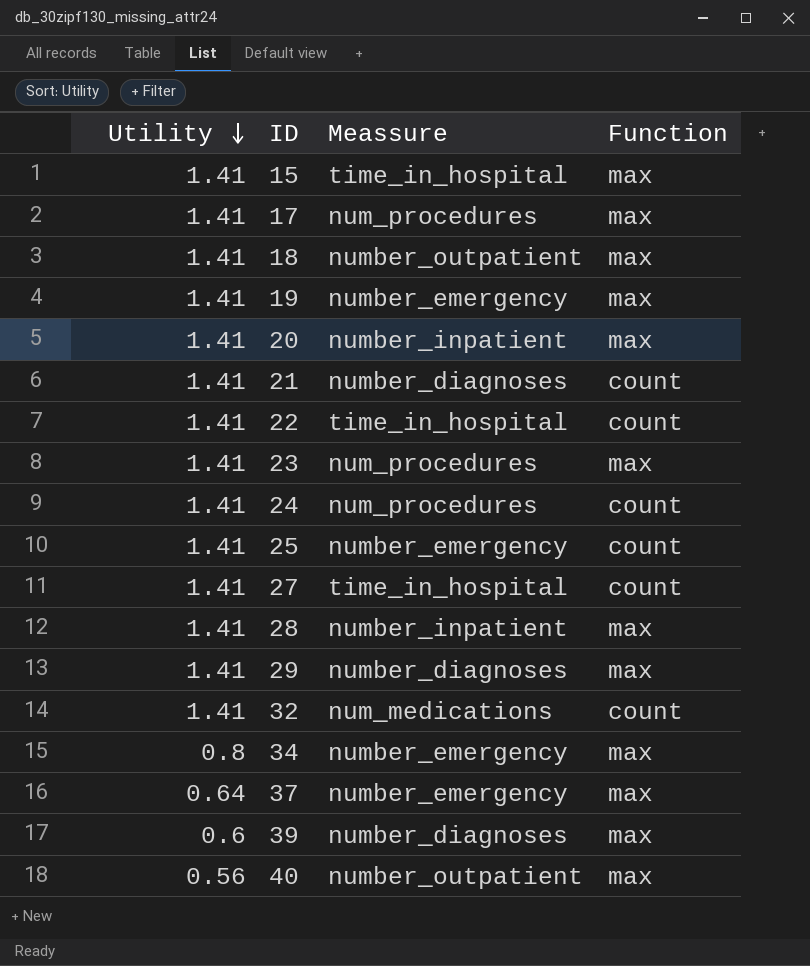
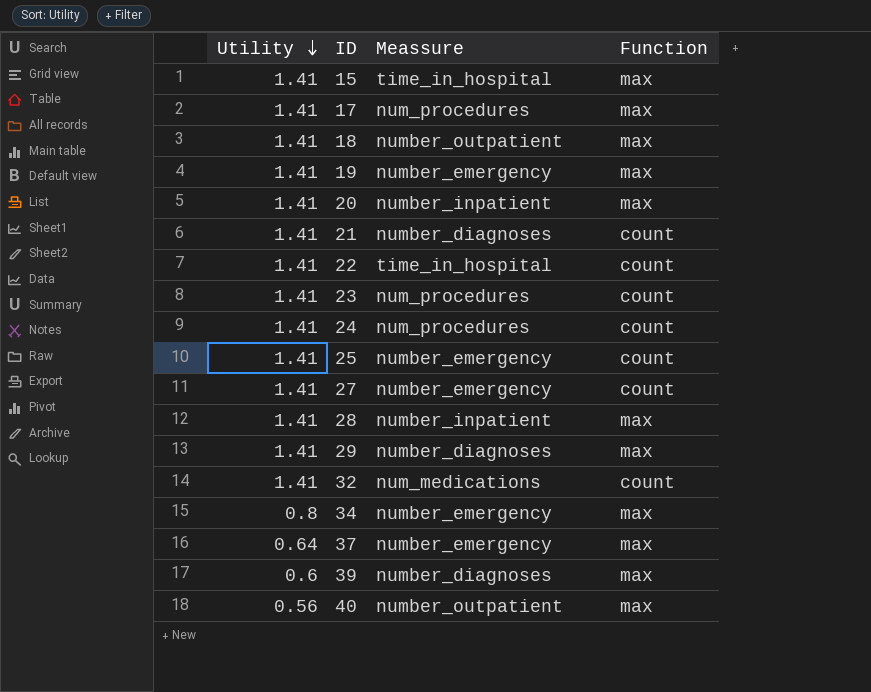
23 | Function: max -> count
27 | Meassure: time_in_hospital -> number_emergency

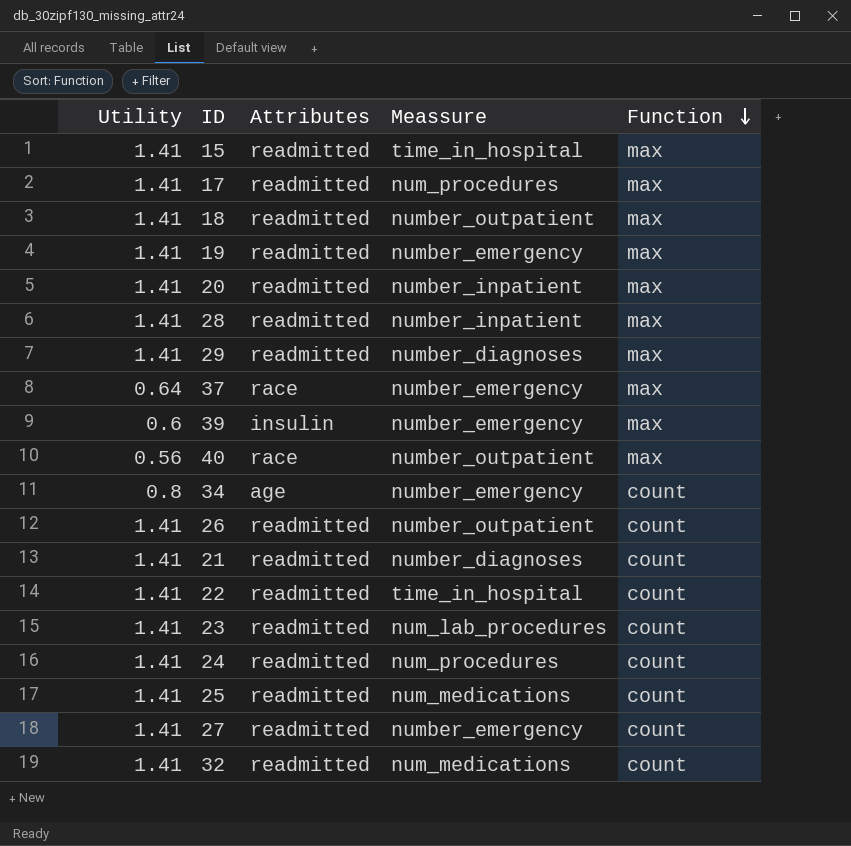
row order: Utility descending -> Function descending
column Attributes | position: none -> 3
39 | Meassure: number_diagnoses -> number_emergency
34 | Function: max -> count
row 26: none -> 1.41 | readmitted | number_outpatient | count
23 | Meassure: num_procedures -> num_lab_procedures
25 | Meassure: number_emergency -> num_medications

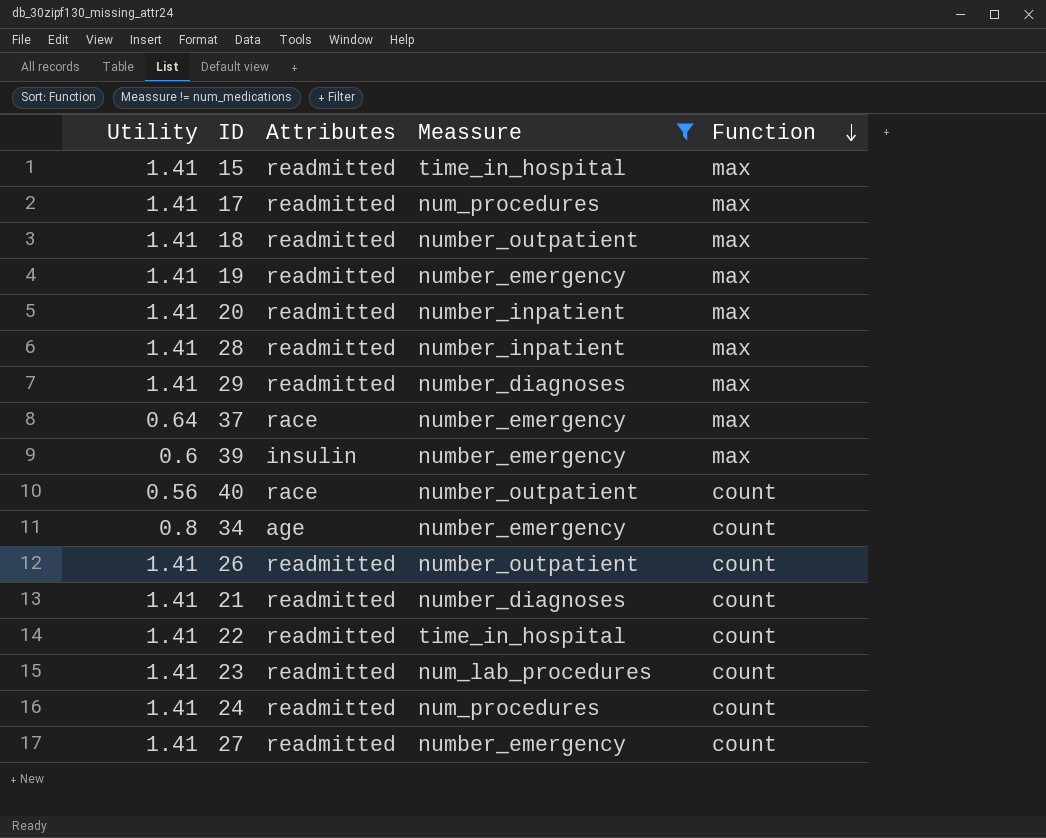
filter: none -> Meassure != num_medications
40 | Function: max -> count

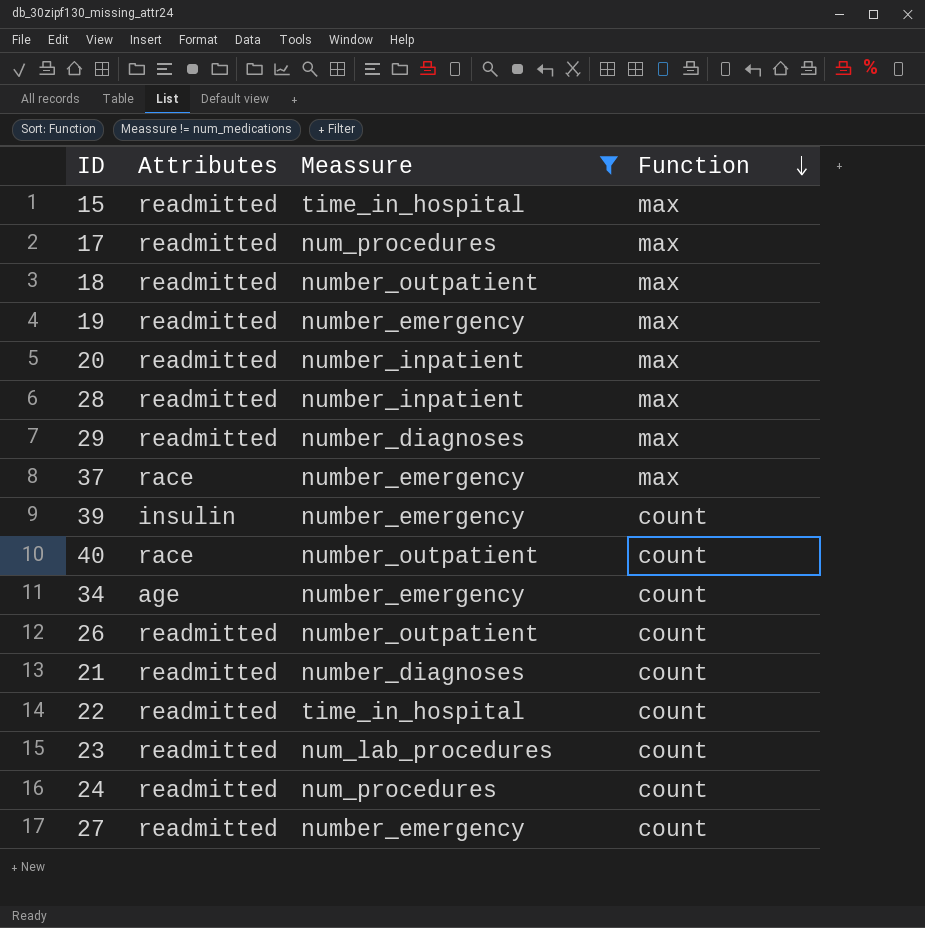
column Utility | position: 1 -> none
39 | Function: max -> count

